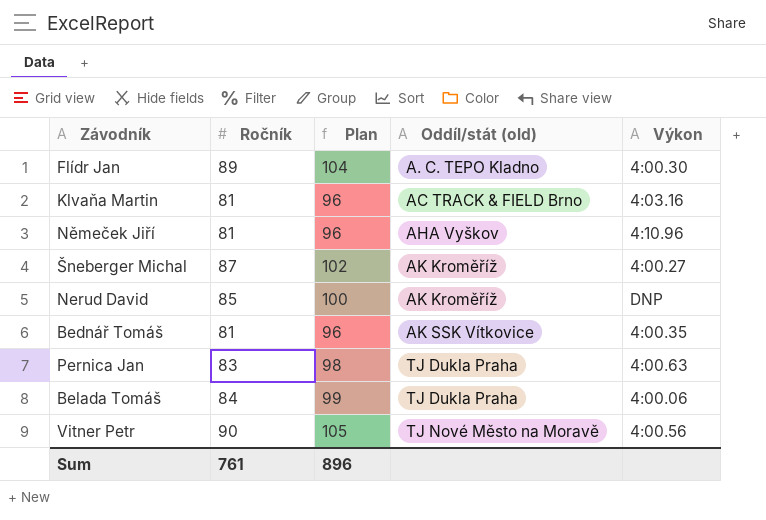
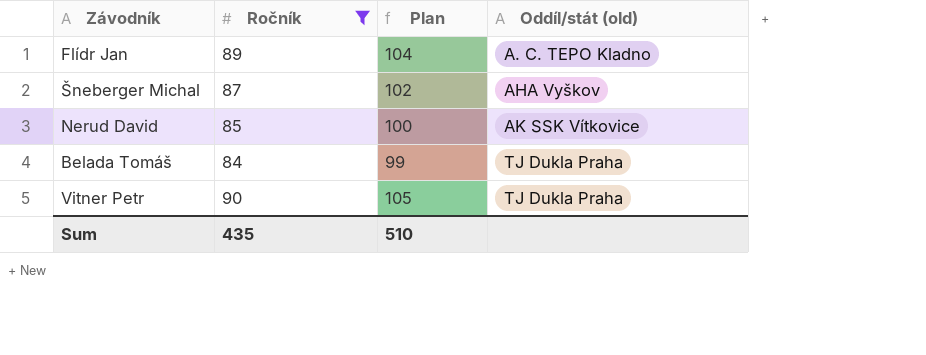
filter: none -> Ročník >= 84
column Výkon | position: 5 -> none
Šneberger Michal | Oddíl/stát (old): AK Kroměříž -> AHA Vyškov
Nerud David | Oddíl/stát (old): AK Kroměříž -> AK SSK Vítkovice
Vitner Petr | Oddíl/stát (old): TJ Nové Město na Moravě -> TJ Dukla Praha
Sum | Ročník: 761 -> 435
Sum | Plan: 896 -> 510

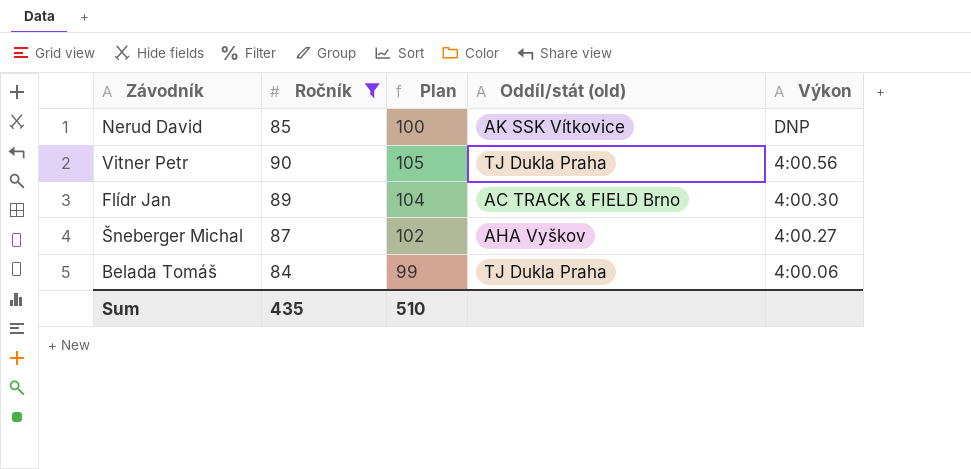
row order: Oddíl/stát (old) ascending -> Výkon descending
column Výkon | position: none -> 5
Flídr Jan | Oddíl/stát (old): A. C. TEPO Kladno -> AC TRACK & FIELD Brno

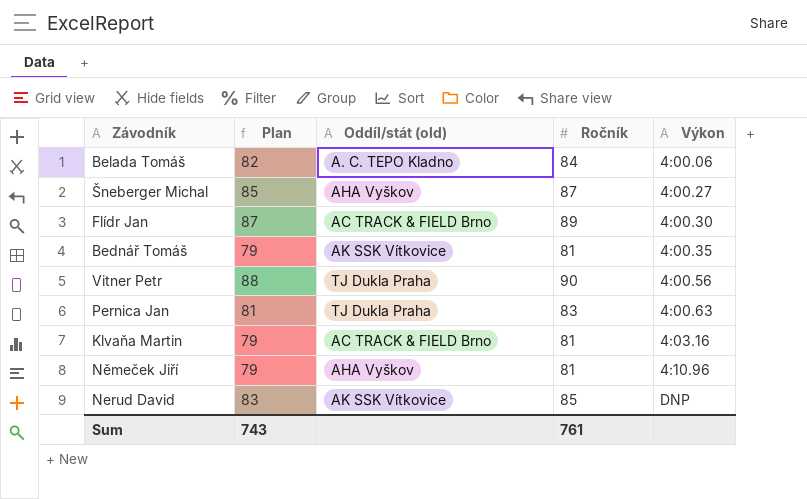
filter: Ročník >= 84 -> none
row order: Výkon descending -> Výkon ascending
column Plan | formula: [Ročník] + 15 -> [Ročník] - 2
column Ročník | position: 2 -> 4
Belada Tomáš | Oddíl/stát (old): TJ Dukla Praha -> A. C. TEPO Kladno
Sum | Plan: 510 -> 743
Sum | Ročník: 435 -> 761

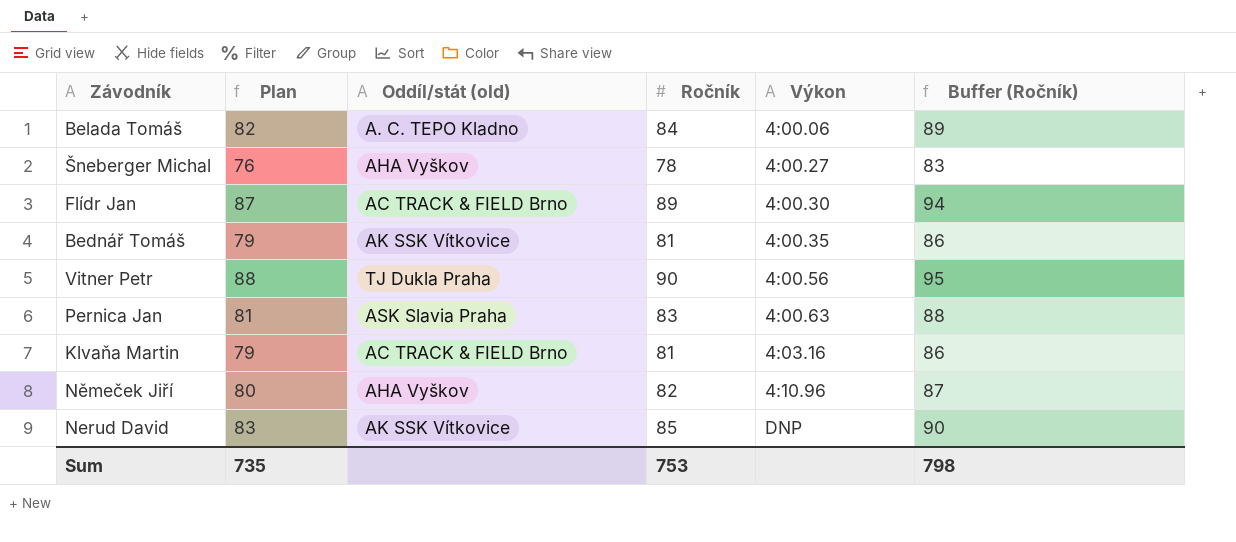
column Buffer (Ročník) | formula: none -> [Ročník] + 5
Šneberger Michal | Plan: 85 -> 76
Šneberger Michal | Ročník: 87 -> 78
Pernica Jan | Oddíl/stát (old): TJ Dukla Praha -> ASK Slavia Praha
Němeček Jiří | Plan: 79 -> 80
Němeček Jiří | Ročník: 81 -> 82
Sum | Plan: 743 -> 735
Sum | Ročník: 761 -> 753

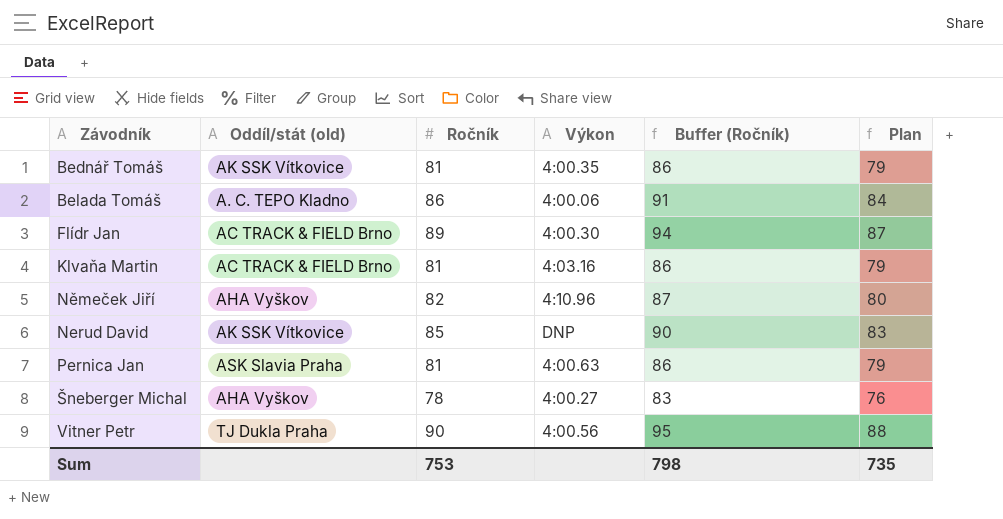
row order: Výkon ascending -> Závodník ascending
column Plan | position: 2 -> 6
Belada Tomáš | Ročník: 84 -> 86
Belada Tomáš | Buffer (Ročník): 89 -> 91
Belada Tomáš | Plan: 82 -> 84
Pernica Jan | Ročník: 83 -> 81
Pernica Jan | Buffer (Ročník): 88 -> 86
Pernica Jan | Plan: 81 -> 79

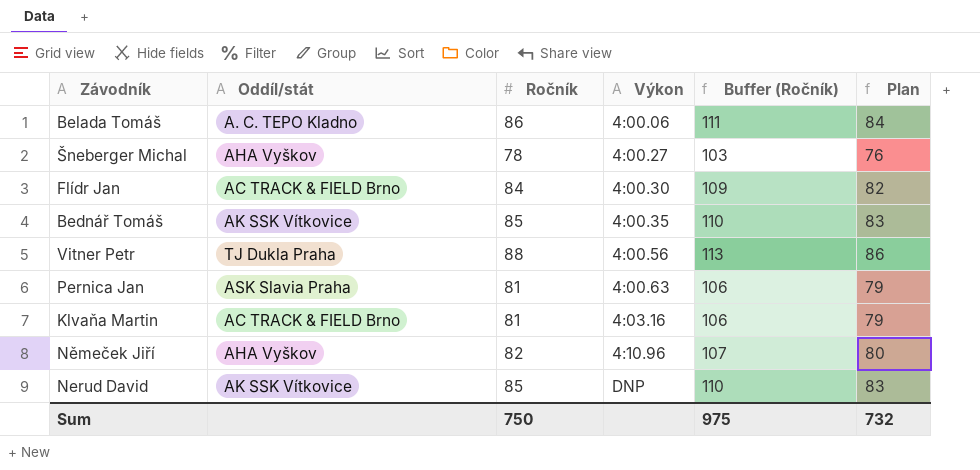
row order: Závodník ascending -> Výkon ascending
column name: Oddíl/stát (old) -> Oddíl/stát
column Buffer (Ročník) | formula: [Ročník] + 5 -> [Ročník] + 25
Flídr Jan | Ročník: 89 -> 84
Flídr Jan | Plan: 87 -> 82
Bednář Tomáš | Ročník: 81 -> 85
Bednář Tomáš | Plan: 79 -> 83
Vitner Petr | Ročník: 90 -> 88
Vitner Petr | Plan: 88 -> 86
Sum | Ročník: 753 -> 750
Sum | Buffer (Ročník): 798 -> 975
Sum | Plan: 735 -> 732

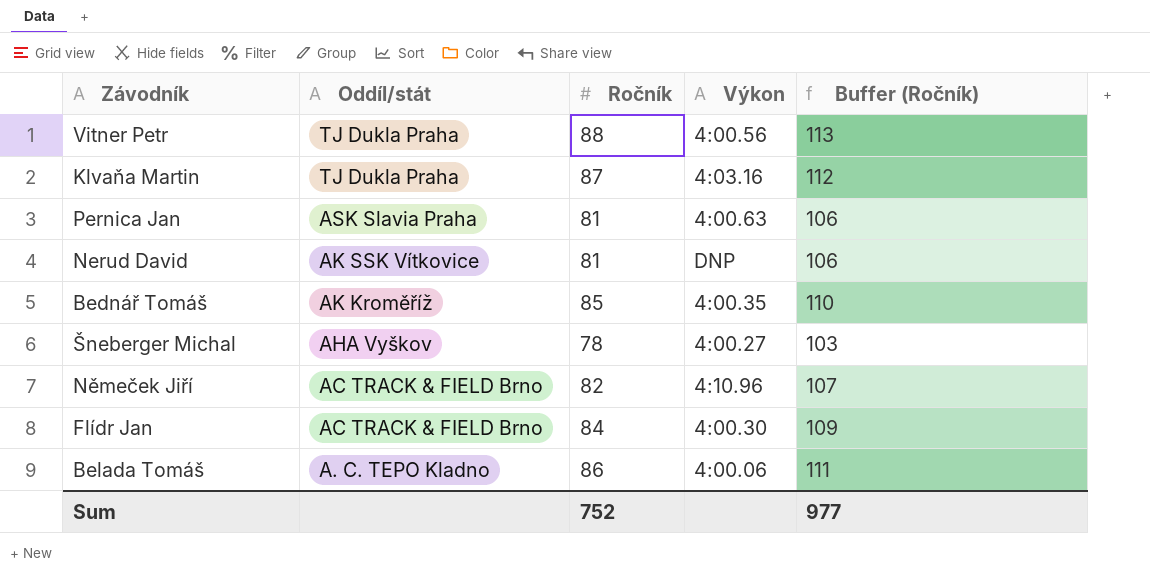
row order: Výkon ascending -> Oddíl/stát descending
column Plan | formula: [Ročník] - 2 -> none
Klvaňa Martin | Oddíl/stát: AC TRACK & FIELD Brno -> TJ Dukla Praha
Klvaňa Martin | Ročník: 81 -> 87
Klvaňa Martin | Buffer (Ročník): 106 -> 112
Nerud David | Ročník: 85 -> 81
Nerud David | Buffer (Ročník): 110 -> 106
Bednář Tomáš | Oddíl/stát: AK SSK Vítkovice -> AK Kroměříž
Němeček Jiří | Oddíl/stát: AHA Vyškov -> AC TRACK & FIELD Brno
Sum | Ročník: 750 -> 752
Sum | Buffer (Ročník): 975 -> 977

